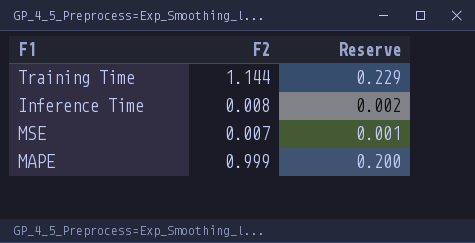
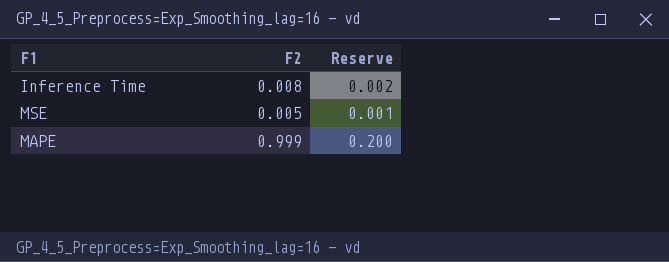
row Training Time: 1.144 | 0.229 -> none
MSE | F2: 0.007 -> 0.005

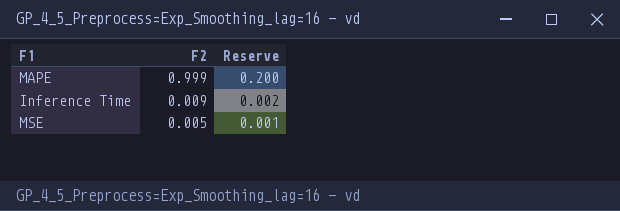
row order: none -> F2 descending
Inference Time | F2: 0.008 -> 0.009

